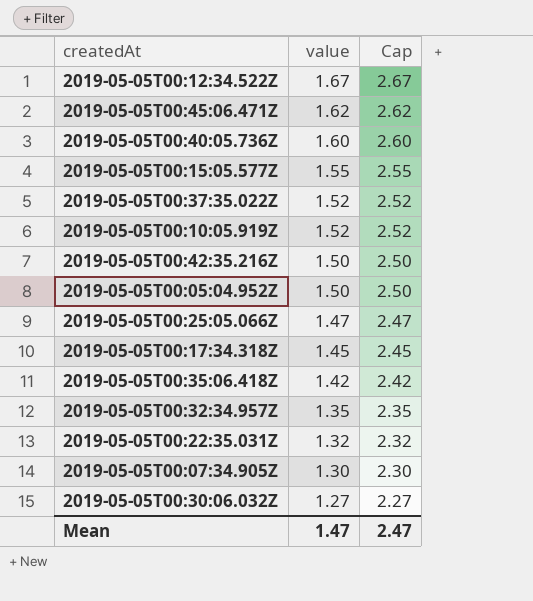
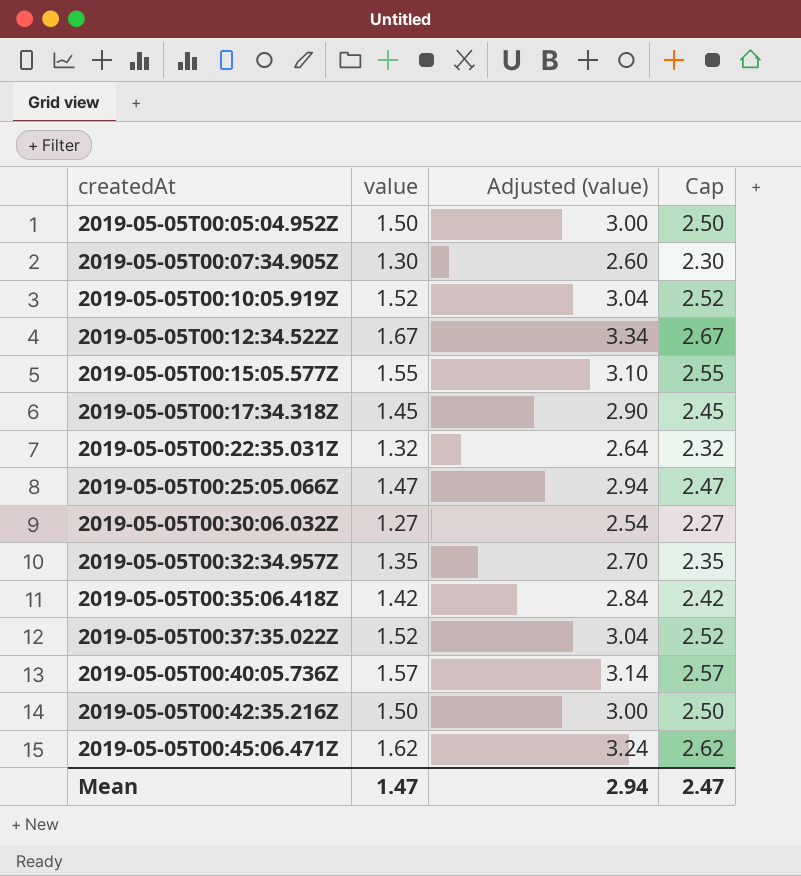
row order: value descending -> createdAt ascending
column Adjusted (value) | formula: none -> [value] * 2
2019-05-05T00:40:05.736Z | value: 1.60 -> 1.57
2019-05-05T00:40:05.736Z | Cap: 2.60 -> 2.57

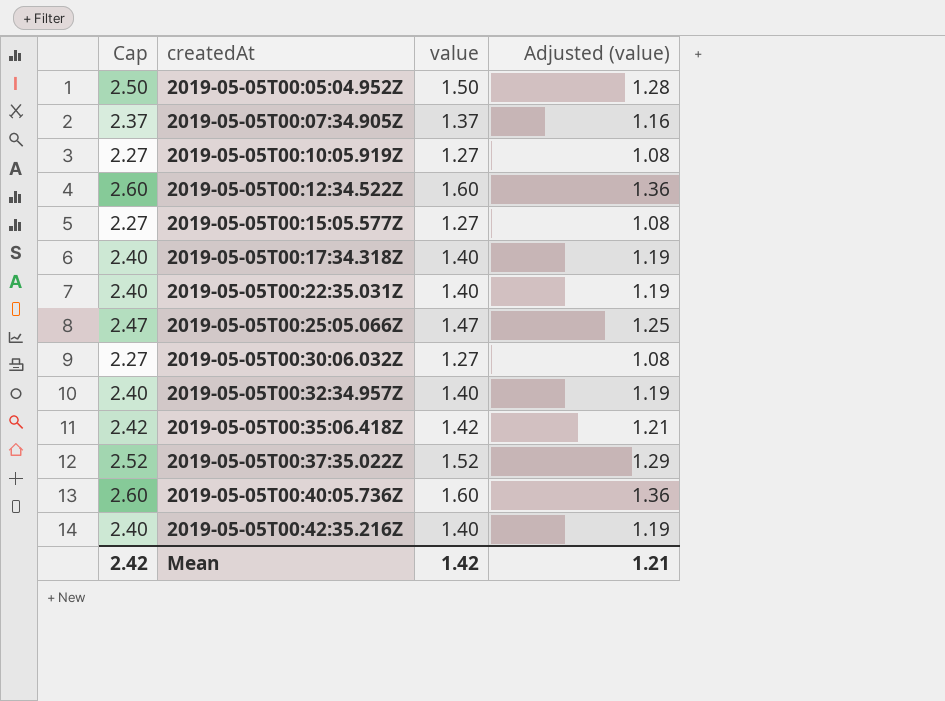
column Cap | position: 4 -> 1
column Adjusted (value) | formula: [value] * 2 -> [value] * 0.85
row 2019-05-05T00:45:06.471Z: 1.62 | 3.24 | 2.62 -> none
2019-05-05T00:07:34.905Z | Cap: 2.30 -> 2.37
2019-05-05T00:07:34.905Z | value: 1.30 -> 1.37
2019-05-05T00:10:05.919Z | Cap: 2.52 -> 2.27
2019-05-05T00:10:05.919Z | value: 1.52 -> 1.27
2019-05-05T00:12:34.522Z | Cap: 2.67 -> 2.60
2019-05-05T00:12:34.522Z | value: 1.67 -> 1.60
2019-05-05T00:15:05.577Z | Cap: 2.55 -> 2.27
2019-05-05T00:15:05.577Z | value: 1.55 -> 1.27
2019-05-05T00:17:34.318Z | Cap: 2.45 -> 2.40
2019-05-05T00:17:34.318Z | value: 1.45 -> 1.40
2019-05-05T00:22:35.031Z | Cap: 2.32 -> 2.40
2019-05-05T00:22:35.031Z | value: 1.32 -> 1.40
2019-05-05T00:32:34.957Z | Cap: 2.35 -> 2.40
2019-05-05T00:32:34.957Z | value: 1.35 -> 1.40
2019-05-05T00:40:05.736Z | Cap: 2.57 -> 2.60
2019-05-05T00:40:05.736Z | value: 1.57 -> 1.60
2019-05-05T00:42:35.216Z | Cap: 2.50 -> 2.40
2019-05-05T00:42:35.216Z | value: 1.50 -> 1.40
Mean | Cap: 2.47 -> 2.42
Mean | value: 1.47 -> 1.42
Mean | Adjusted (value): 2.94 -> 1.21

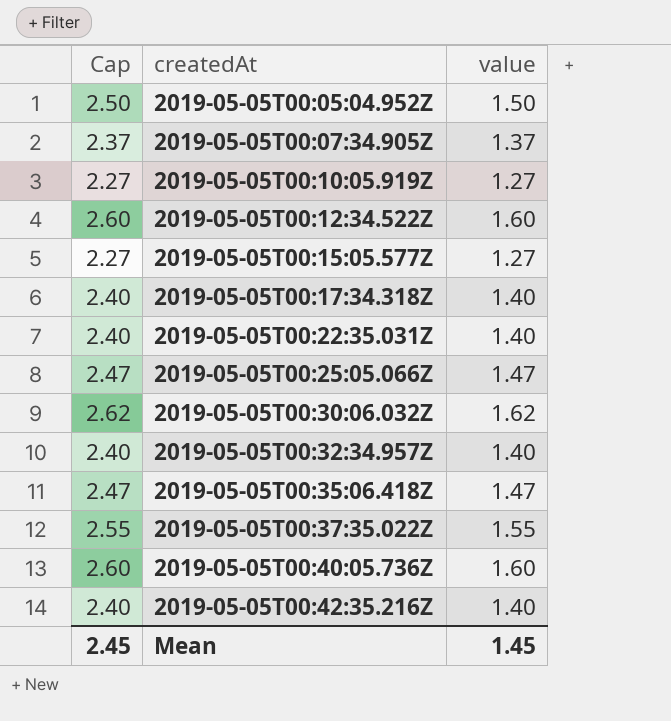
column Adjusted (value) | formula: [value] * 0.85 -> none
2019-05-05T00:30:06.032Z | Cap: 2.27 -> 2.62
2019-05-05T00:30:06.032Z | value: 1.27 -> 1.62
2019-05-05T00:35:06.418Z | Cap: 2.42 -> 2.47
2019-05-05T00:35:06.418Z | value: 1.42 -> 1.47
2019-05-05T00:37:35.022Z | Cap: 2.52 -> 2.55
2019-05-05T00:37:35.022Z | value: 1.52 -> 1.55
Mean | Cap: 2.42 -> 2.45
Mean | value: 1.42 -> 1.45

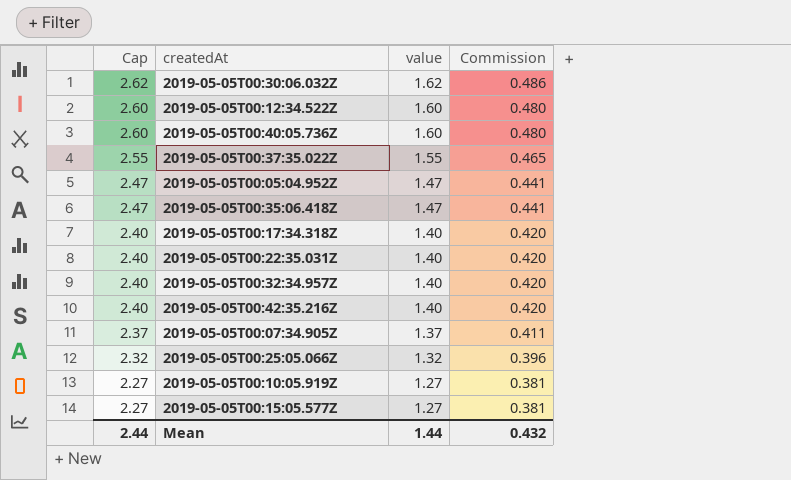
row order: createdAt ascending -> Cap descending
column Commission | formula: none -> [value] * 0.3
2019-05-05T00:05:04.952Z | Cap: 2.50 -> 2.47
2019-05-05T00:05:04.952Z | value: 1.50 -> 1.47
2019-05-05T00:25:05.066Z | Cap: 2.47 -> 2.32
2019-05-05T00:25:05.066Z | value: 1.47 -> 1.32
Mean | Cap: 2.45 -> 2.44
Mean | value: 1.45 -> 1.44

